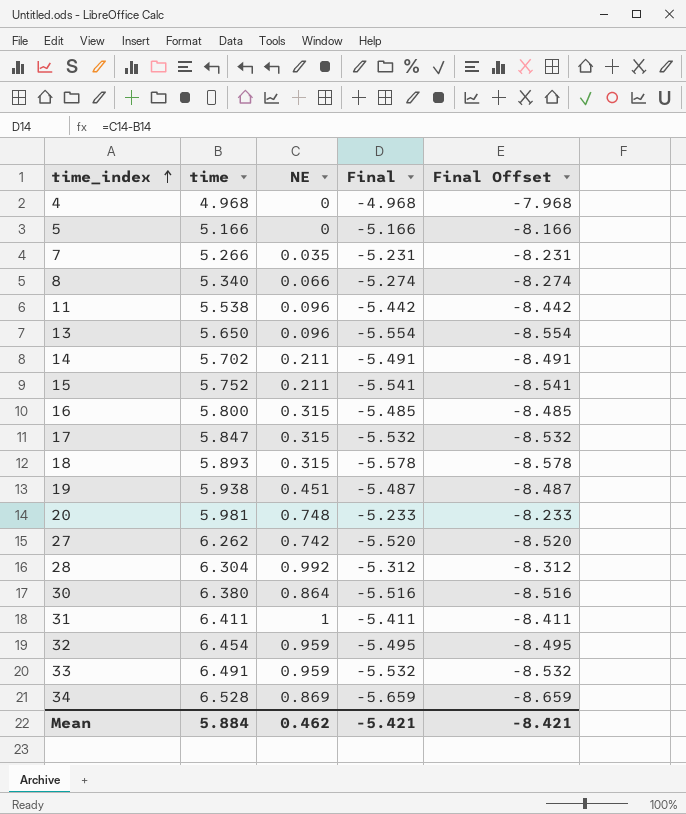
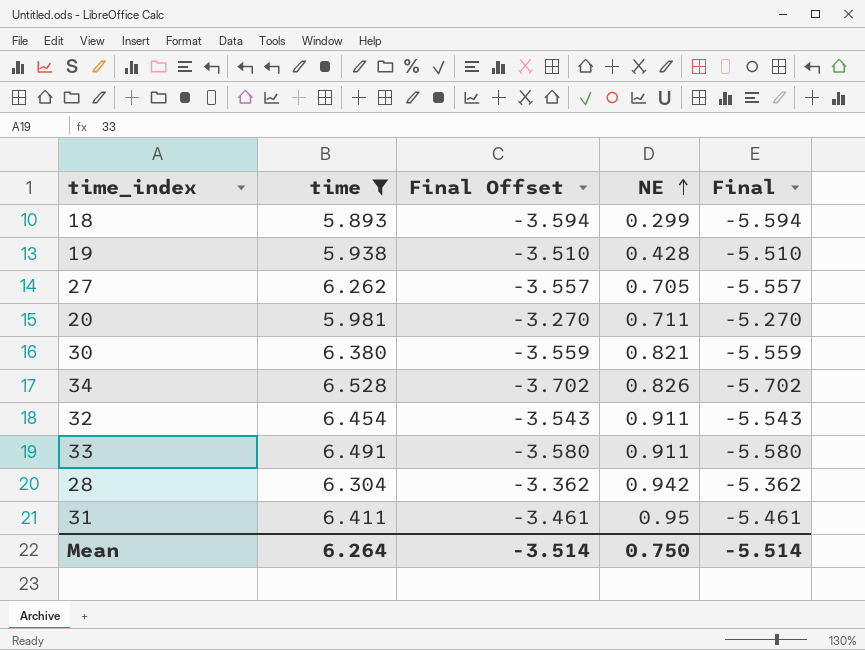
filter: none -> time >= 5.893
row order: time_index ascending -> NE ascending
column Final Offset | formula: [Final] - 3 -> [Final] + 2
column Final Offset | position: 5 -> 3
18 | NE: 0.315 -> 0.299
18 | Final: -5.578 -> -5.594
19 | NE: 0.451 -> 0.428
19 | Final: -5.487 -> -5.510
27 | NE: 0.742 -> 0.705
27 | Final: -5.520 -> -5.557
20 | NE: 0.748 -> 0.711
20 | Final: -5.233 -> -5.270
30 | NE: 0.864 -> 0.821
30 | Final: -5.516 -> -5.559
34 | NE: 0.869 -> 0.826
34 | Final: -5.659 -> -5.702
32 | NE: 0.959 -> 0.911
32 | Final: -5.495 -> -5.543
33 | NE: 0.959 -> 0.911
33 | Final: -5.532 -> -5.580
28 | NE: 0.992 -> 0.942
28 | Final: -5.312 -> -5.362
31 | NE: 1 -> 0.95
31 | Final: -5.411 -> -5.461
Mean | time: 5.884 -> 6.264
Mean | Final Offset: -8.421 -> -3.514
Mean | NE: 0.462 -> 0.750
Mean | Final: -5.421 -> -5.514

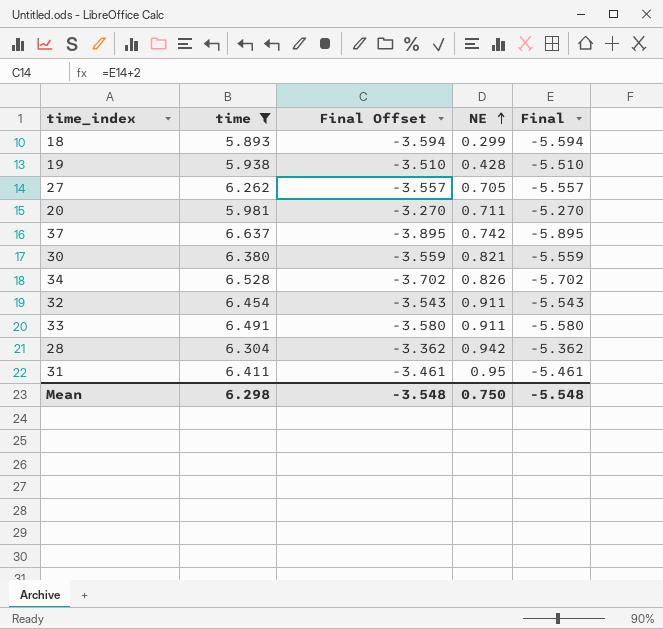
row 37: none -> 6.637 | -3.895 | 0.742 | -5.895
Mean | time: 6.264 -> 6.298
Mean | Final Offset: -3.514 -> -3.548
Mean | Final: -5.514 -> -5.548

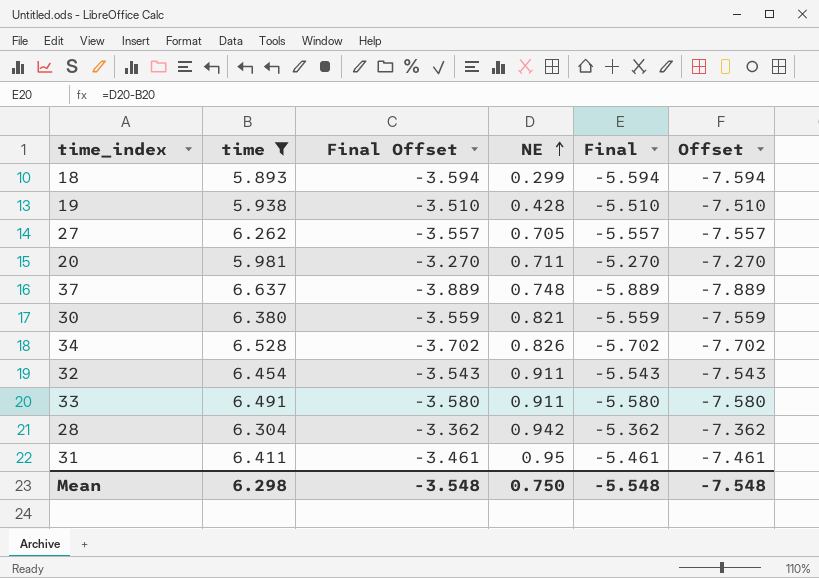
column Offset | formula: none -> [Final] - 2
37 | Final Offset: -3.895 -> -3.889
37 | NE: 0.742 -> 0.748
37 | Final: -5.895 -> -5.889

